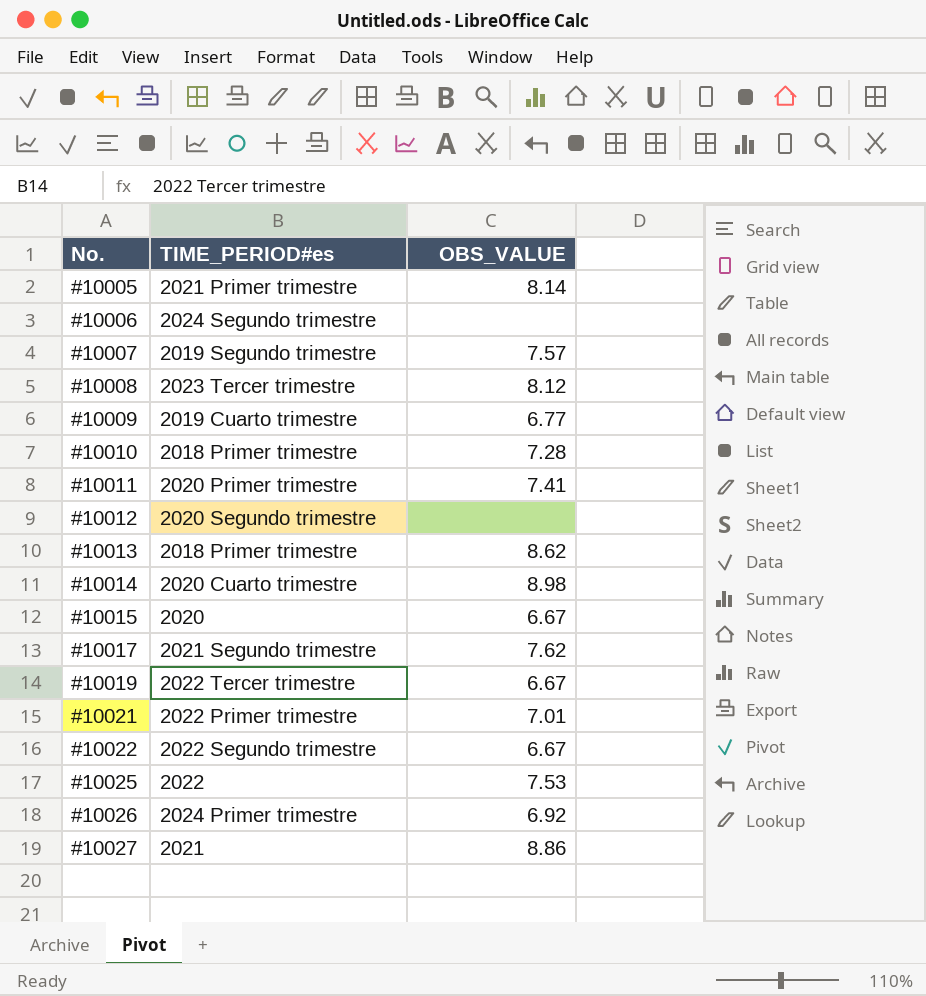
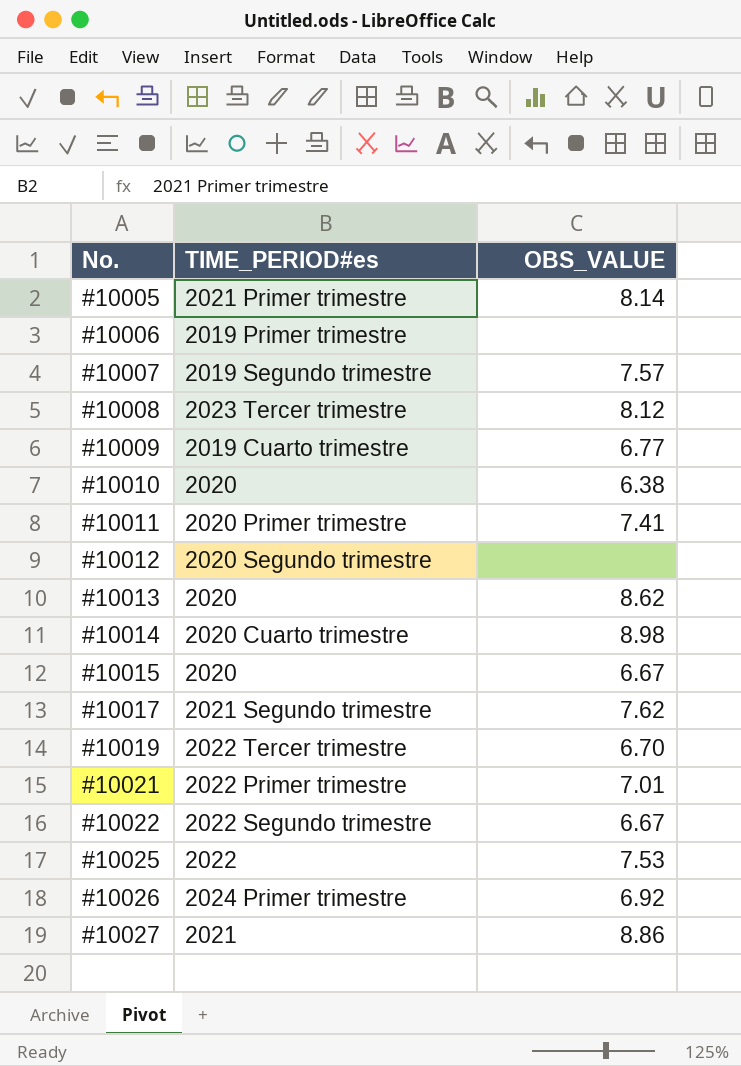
#10006 | TIME_PERIOD#es: 2024 Segundo trimestre -> 2019 Primer trimestre
#10010 | TIME_PERIOD#es: 2018 Primer trimestre -> 2020
#10010 | OBS_VALUE: 7.28 -> 6.38
#10013 | TIME_PERIOD#es: 2018 Primer trimestre -> 2020
#10019 | OBS_VALUE: 6.67 -> 6.70

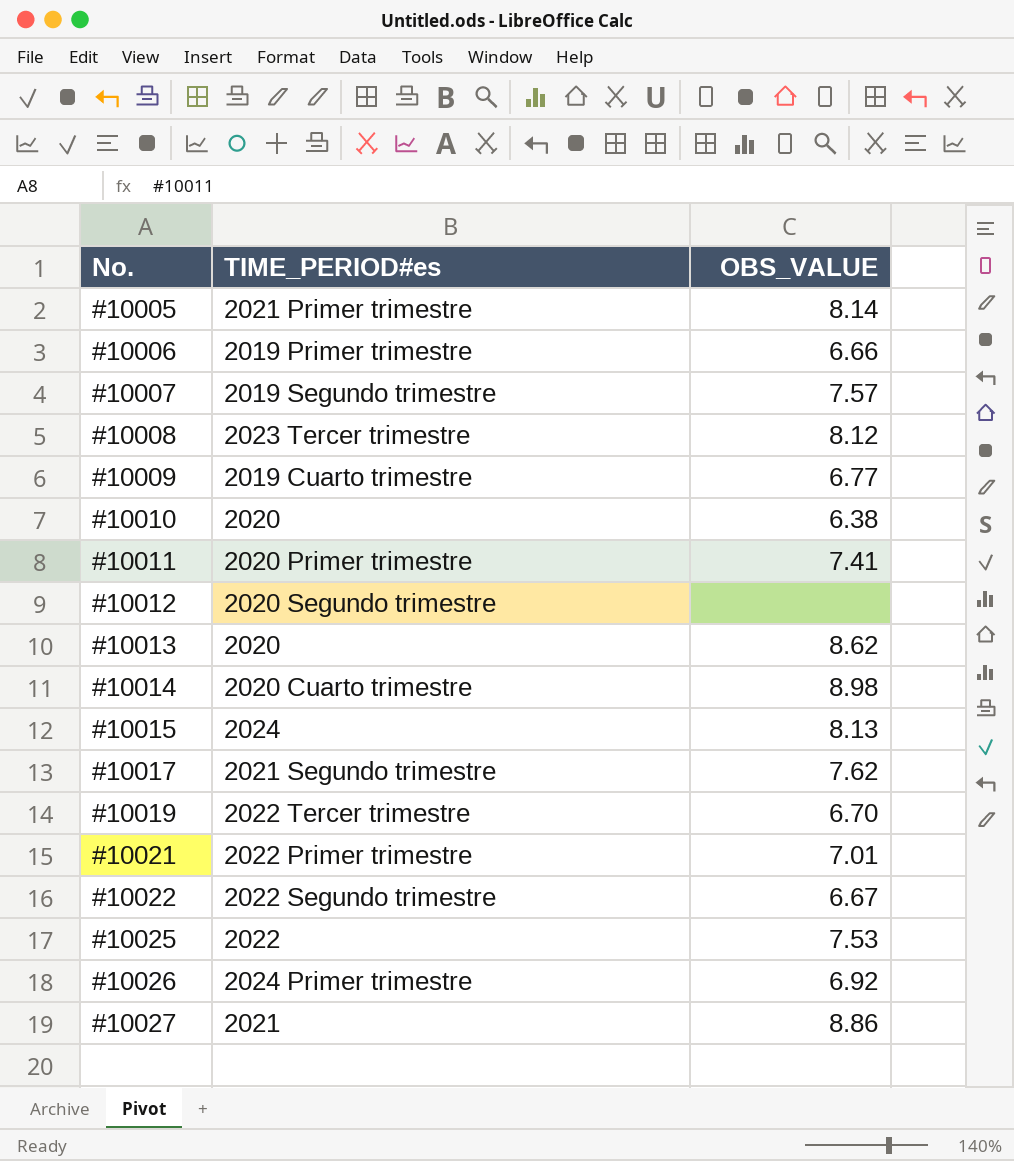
#10006 | OBS_VALUE: none -> 6.66
#10015 | TIME_PERIOD#es: 2020 -> 2024
#10015 | OBS_VALUE: 6.67 -> 8.13

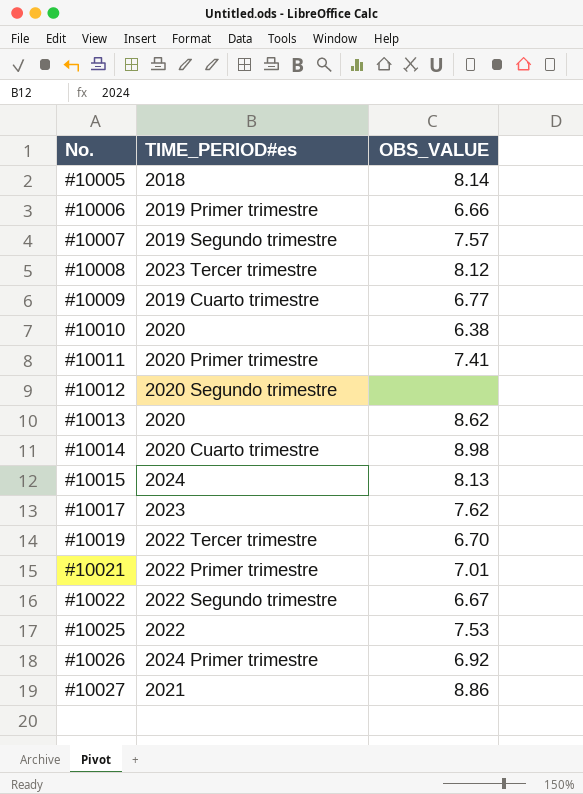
#10005 | TIME_PERIOD#es: 2021 Primer trimestre -> 2018
#10017 | TIME_PERIOD#es: 2021 Segundo trimestre -> 2023

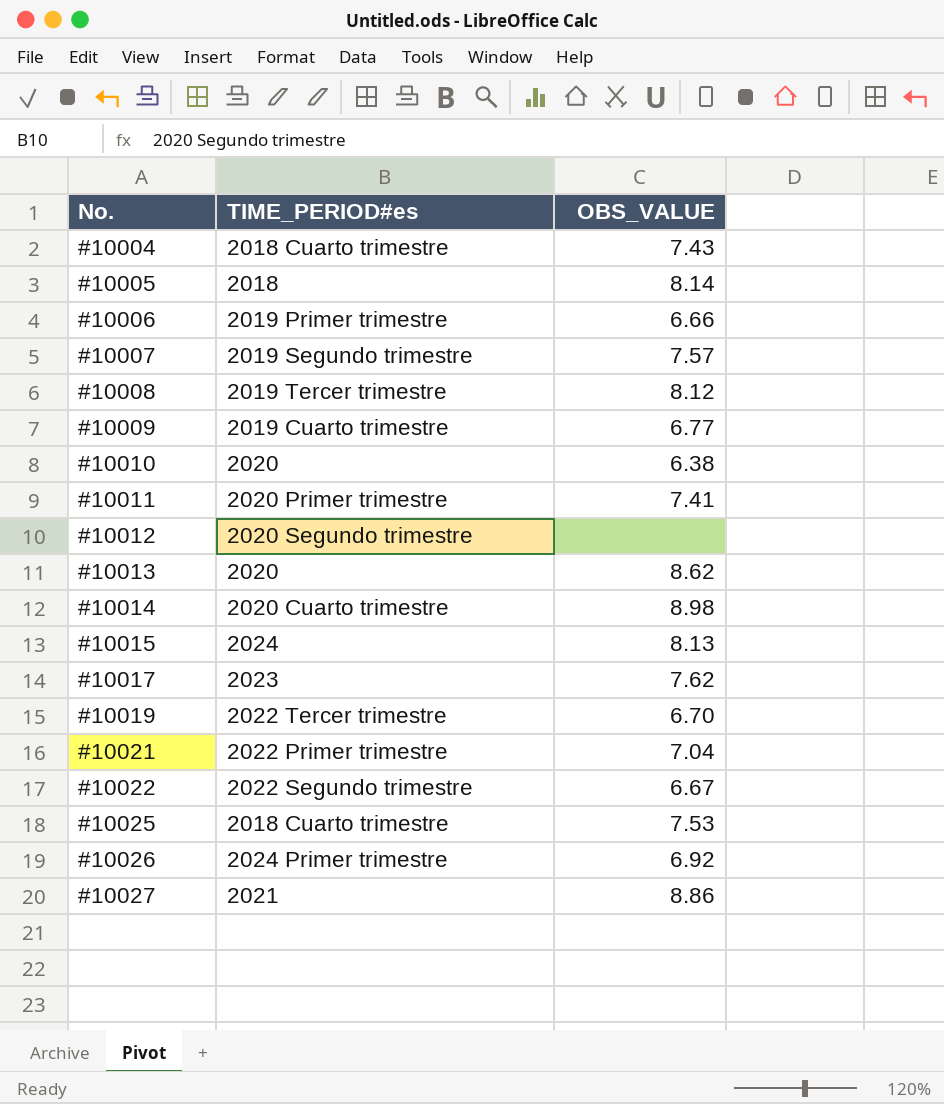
row #10004: none -> 2018 Cuarto trimestre | 7.43
#10008 | TIME_PERIOD#es: 2023 Tercer trimestre -> 2019 Tercer trimestre
#10021 | OBS_VALUE: 7.01 -> 7.04
#10025 | TIME_PERIOD#es: 2022 -> 2018 Cuarto trimestre

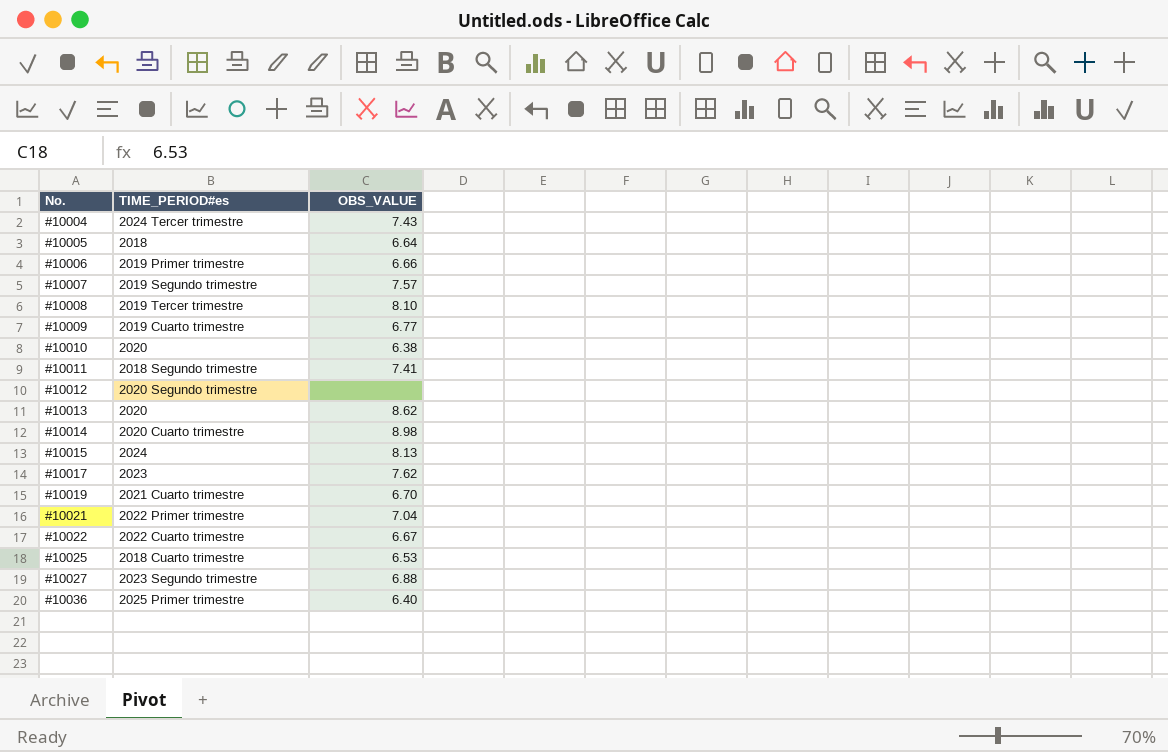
row #10026: 2024 Primer trimestre | 6.92 -> none
#10004 | TIME_PERIOD#es: 2018 Cuarto trimestre -> 2024 Tercer trimestre
#10005 | OBS_VALUE: 8.14 -> 6.64
#10008 | OBS_VALUE: 8.12 -> 8.10
#10011 | TIME_PERIOD#es: 2020 Primer trimestre -> 2018 Segundo trimestre
#10019 | TIME_PERIOD#es: 2022 Tercer trimestre -> 2021 Cuarto trimestre
#10022 | TIME_PERIOD#es: 2022 Segundo trimestre -> 2022 Cuarto trimestre
#10025 | OBS_VALUE: 7.53 -> 6.53
#10027 | TIME_PERIOD#es: 2021 -> 2023 Segundo trimestre
#10027 | OBS_VALUE: 8.86 -> 6.88
row #10036: none -> 2025 Primer trimestre | 6.40

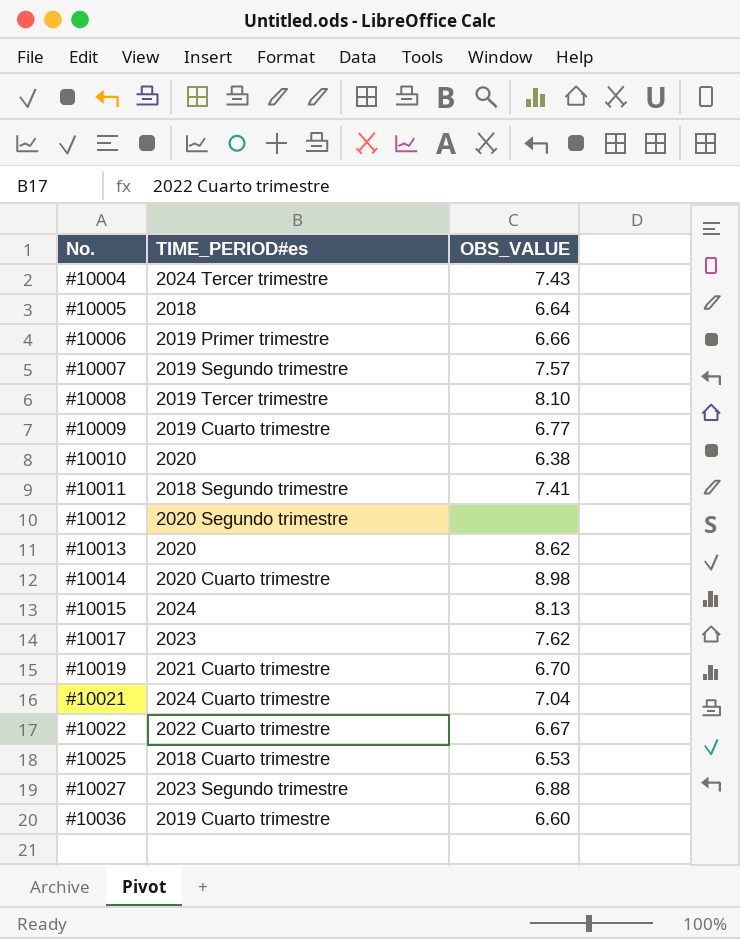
#10021 | TIME_PERIOD#es: 2022 Primer trimestre -> 2024 Cuarto trimestre
#10036 | TIME_PERIOD#es: 2025 Primer trimestre -> 2019 Cuarto trimestre
#10036 | OBS_VALUE: 6.40 -> 6.60

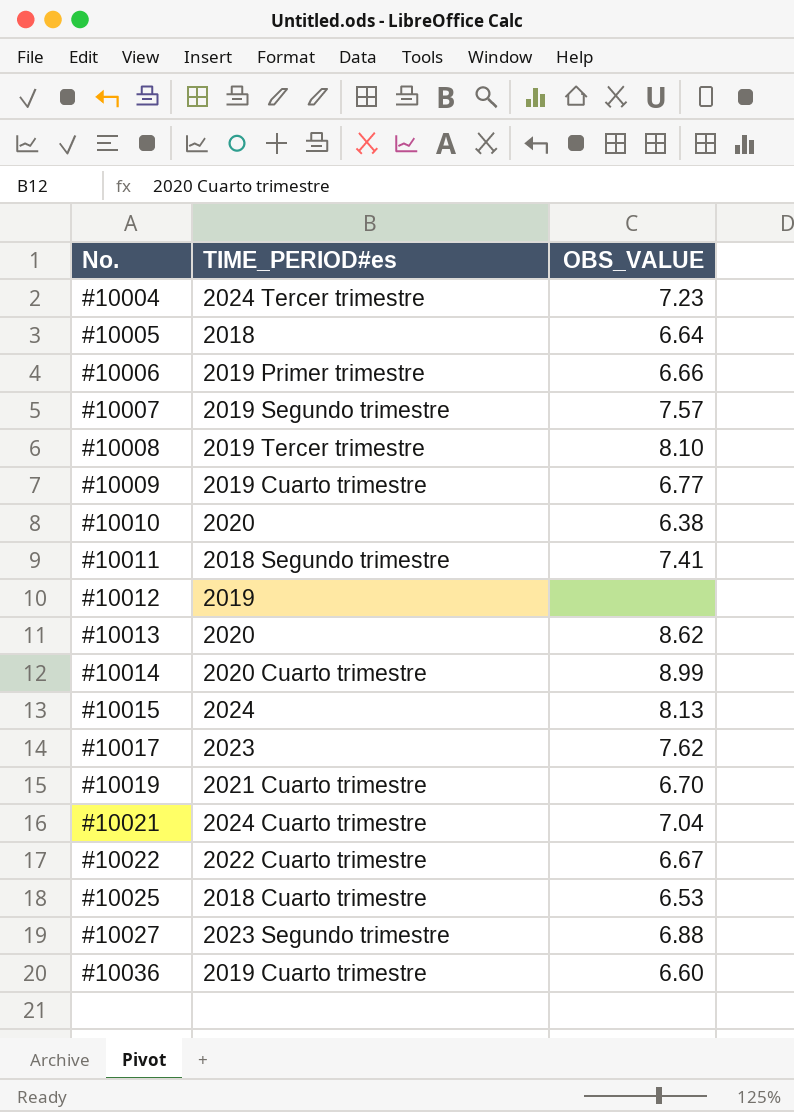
#10004 | OBS_VALUE: 7.43 -> 7.23
#10012 | TIME_PERIOD#es: 2020 Segundo trimestre -> 2019
#10014 | OBS_VALUE: 8.98 -> 8.99

